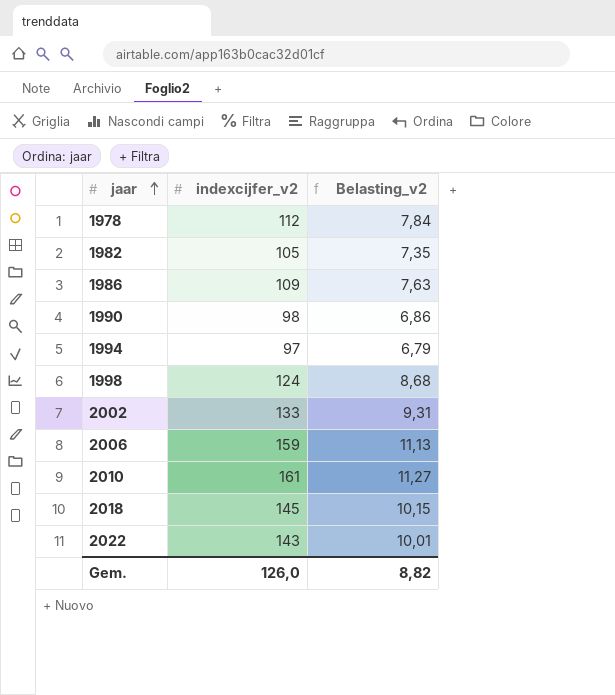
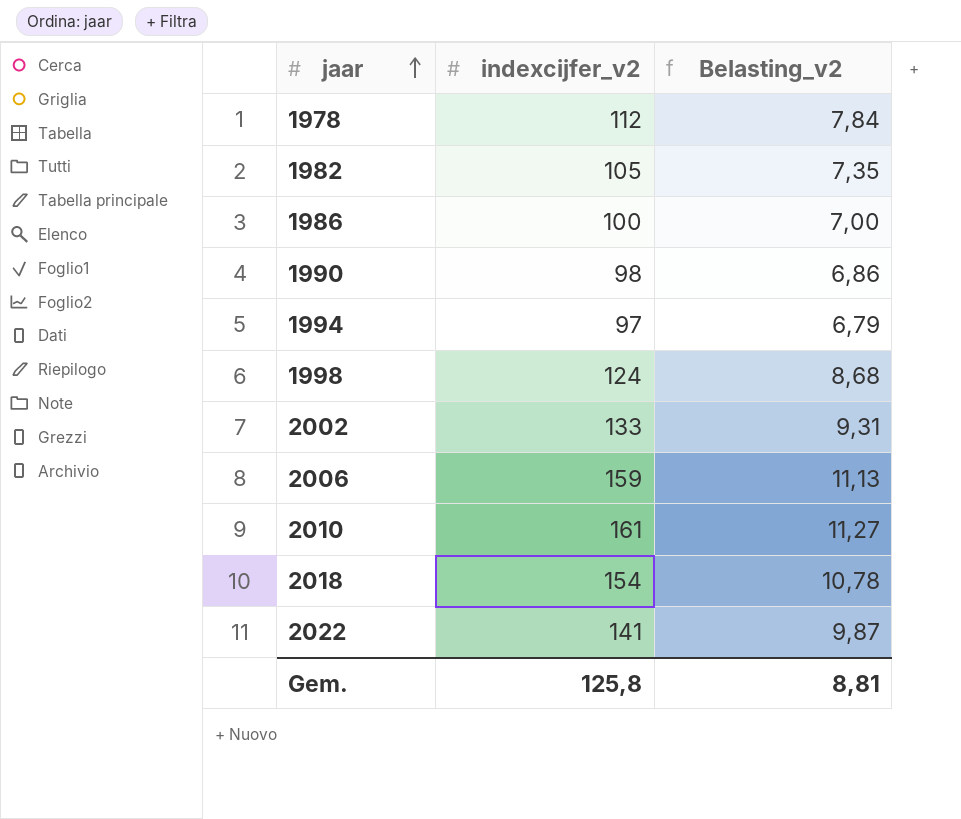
1986 | indexcijfer_v2: 109 -> 100
1986 | Belasting_v2: 7,63 -> 7,00
2018 | indexcijfer_v2: 145 -> 154
2018 | Belasting_v2: 10,15 -> 10,78
2022 | indexcijfer_v2: 143 -> 141
2022 | Belasting_v2: 10,01 -> 9,87
Gem. | indexcijfer_v2: 126,0 -> 125,8
Gem. | Belasting_v2: 8,82 -> 8,81

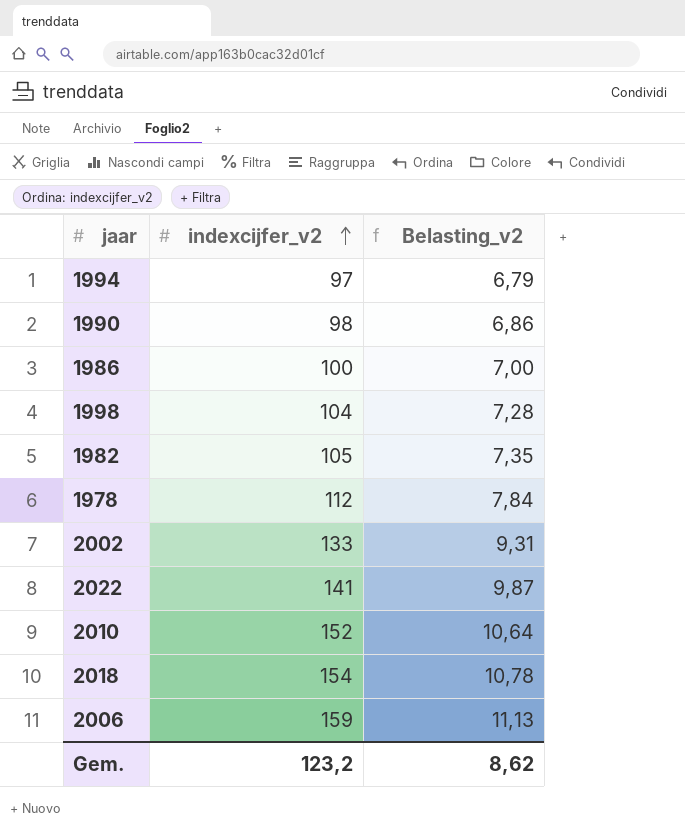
row order: jaar ascending -> indexcijfer_v2 ascending
1998 | indexcijfer_v2: 124 -> 104
1998 | Belasting_v2: 8,68 -> 7,28
2010 | indexcijfer_v2: 161 -> 152
2010 | Belasting_v2: 11,27 -> 10,64
Gem. | indexcijfer_v2: 125,8 -> 123,2
Gem. | Belasting_v2: 8,81 -> 8,62

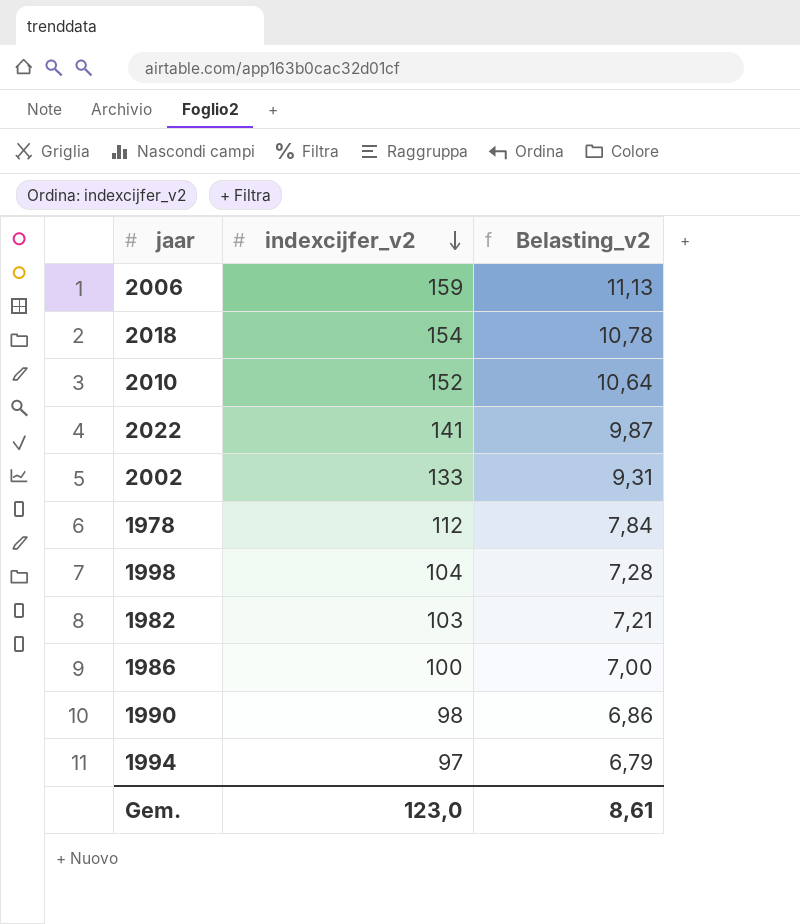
row order: indexcijfer_v2 ascending -> indexcijfer_v2 descending
1982 | indexcijfer_v2: 105 -> 103
1982 | Belasting_v2: 7,35 -> 7,21
Gem. | indexcijfer_v2: 123,2 -> 123,0
Gem. | Belasting_v2: 8,62 -> 8,61

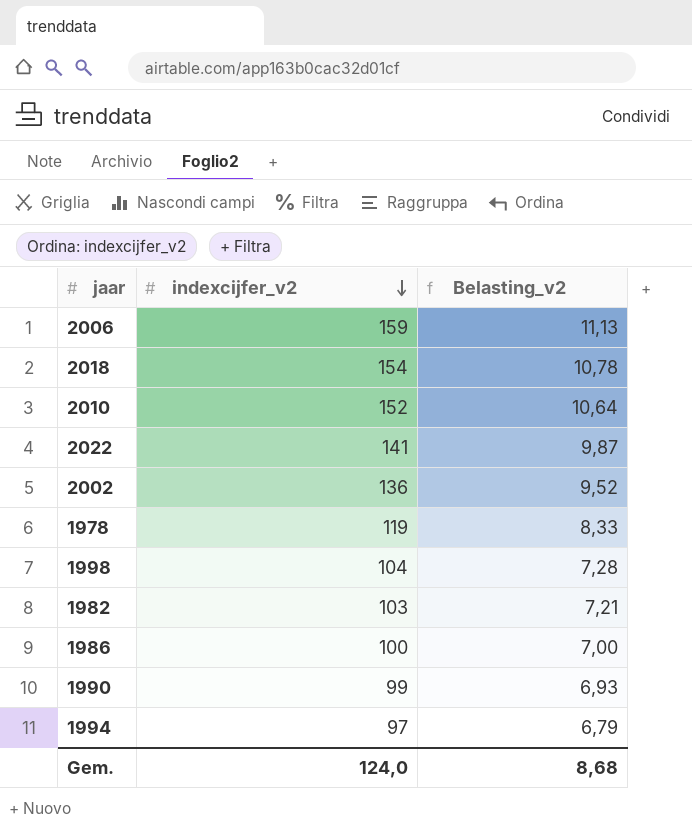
2002 | indexcijfer_v2: 133 -> 136
2002 | Belasting_v2: 9,31 -> 9,52
1978 | indexcijfer_v2: 112 -> 119
1978 | Belasting_v2: 7,84 -> 8,33
1990 | indexcijfer_v2: 98 -> 99
1990 | Belasting_v2: 6,86 -> 6,93
Gem. | indexcijfer_v2: 123,0 -> 124,0
Gem. | Belasting_v2: 8,61 -> 8,68

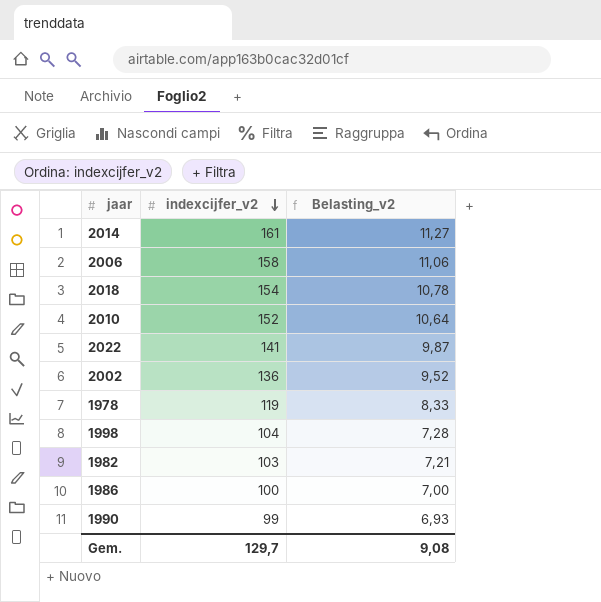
row 1994: 97 | 6,79 -> none
row 2014: none -> 161 | 11,27
2006 | indexcijfer_v2: 159 -> 158
2006 | Belasting_v2: 11,13 -> 11,06
Gem. | indexcijfer_v2: 124,0 -> 129,7
Gem. | Belasting_v2: 8,68 -> 9,08

